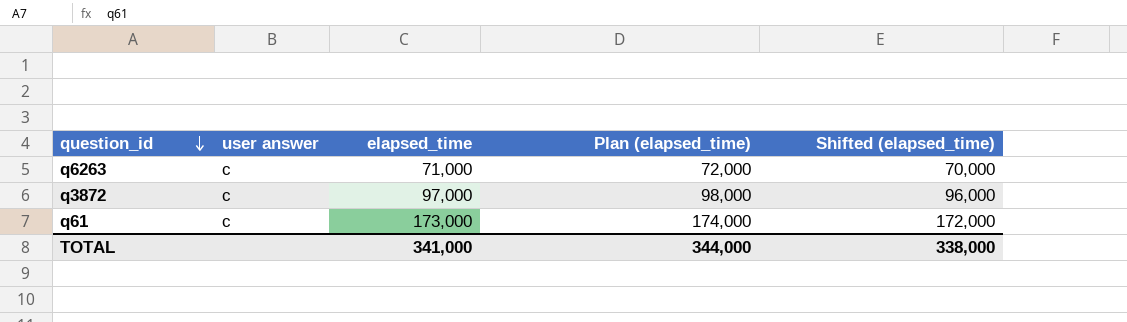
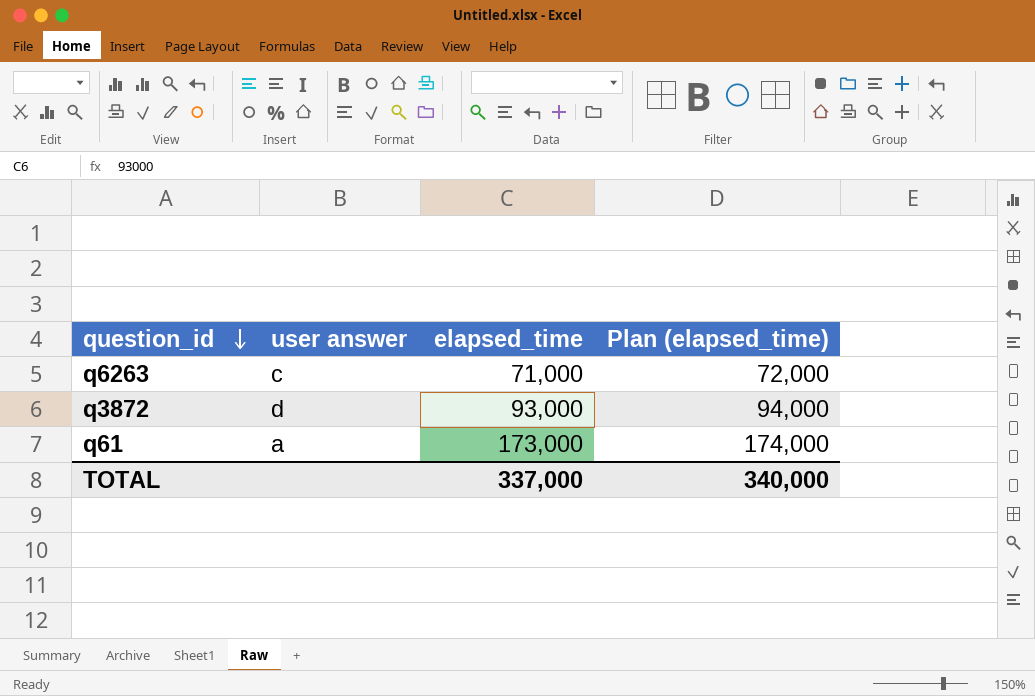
column Shifted (elapsed_time) | formula: [elapsed_time] - 1000 -> none
q3872 | user answer: c -> d
q3872 | elapsed_time: 97,000 -> 93,000
q3872 | Plan (elapsed_time): 98,000 -> 94,000
q61 | user answer: c -> a
TOTAL | elapsed_time: 341,000 -> 337,000
TOTAL | Plan (elapsed_time): 344,000 -> 340,000

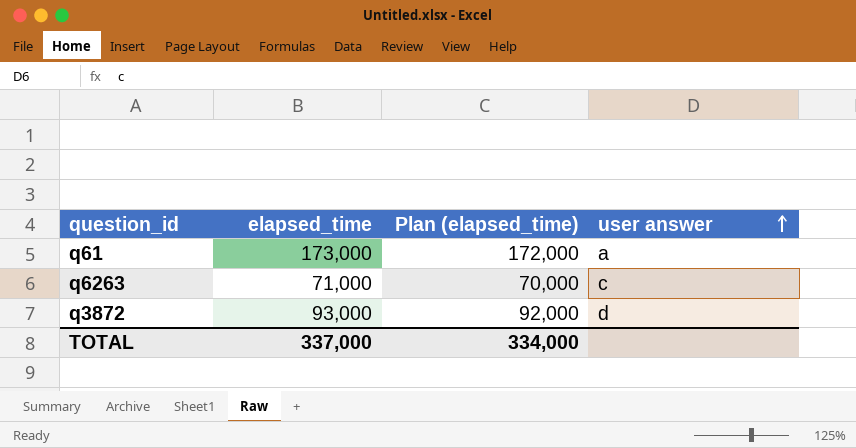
row order: question_id descending -> user answer ascending
column Plan (elapsed_time) | formula: [elapsed_time] + 1000 -> [elapsed_time] - 1000
column user answer | position: 2 -> 4
TOTAL | Plan (elapsed_time): 340,000 -> 334,000

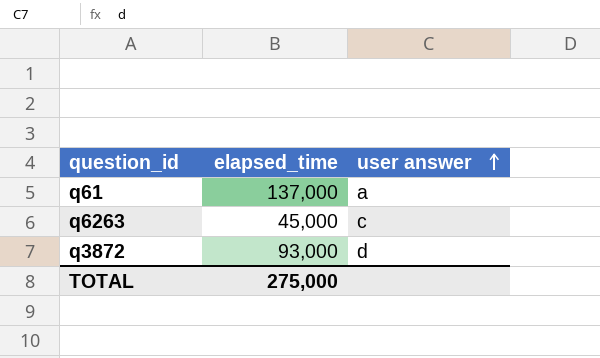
column Plan (elapsed_time) | formula: [elapsed_time] - 1000 -> none
q61 | elapsed_time: 173,000 -> 137,000
q6263 | elapsed_time: 71,000 -> 45,000
TOTAL | elapsed_time: 337,000 -> 275,000

